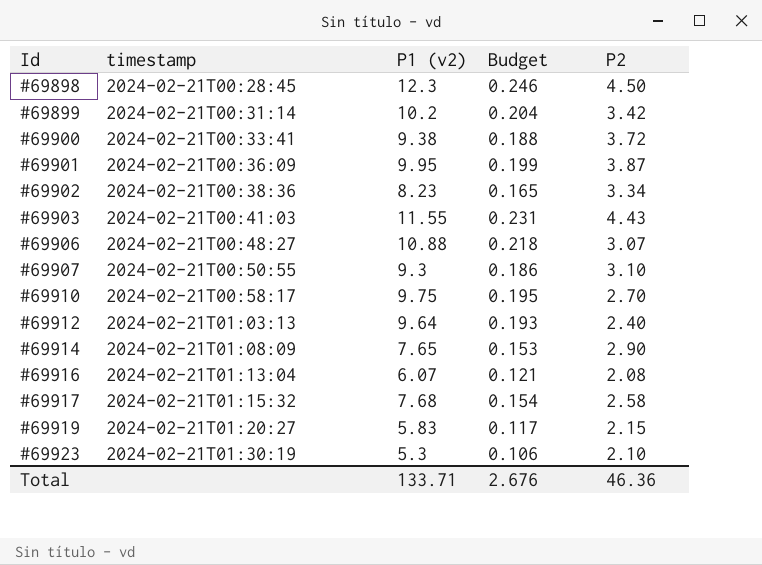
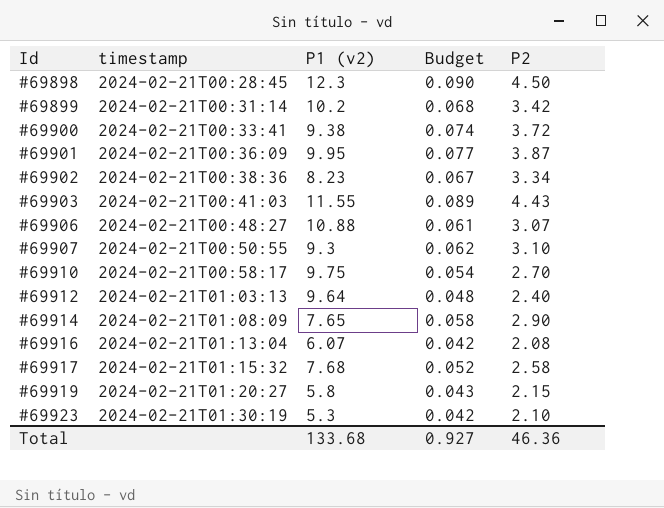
column Budget | formula: [P1 (v2)] * 0.02 -> [P2] * 0.02
#69919 | P1 (v2): 5.83 -> 5.8
Total | P1 (v2): 133.71 -> 133.68
Total | Budget: 2.676 -> 0.927

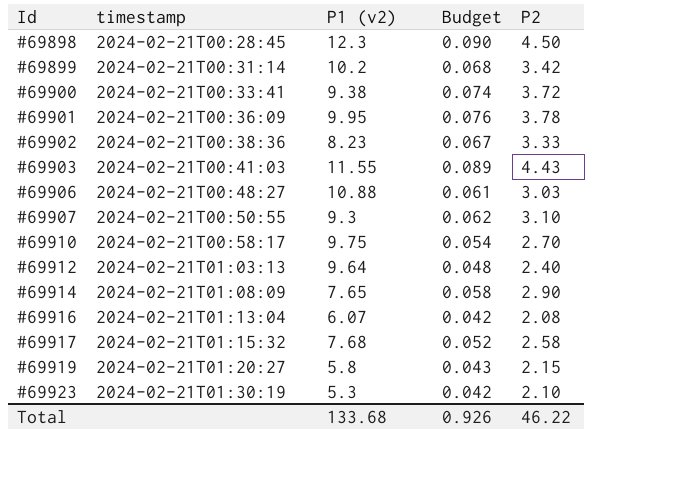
#69901 | Budget: 0.077 -> 0.076
#69901 | P2: 3.87 -> 3.78
#69902 | P2: 3.34 -> 3.33
#69906 | P2: 3.07 -> 3.03
Total | Budget: 0.927 -> 0.926
Total | P2: 46.36 -> 46.22

